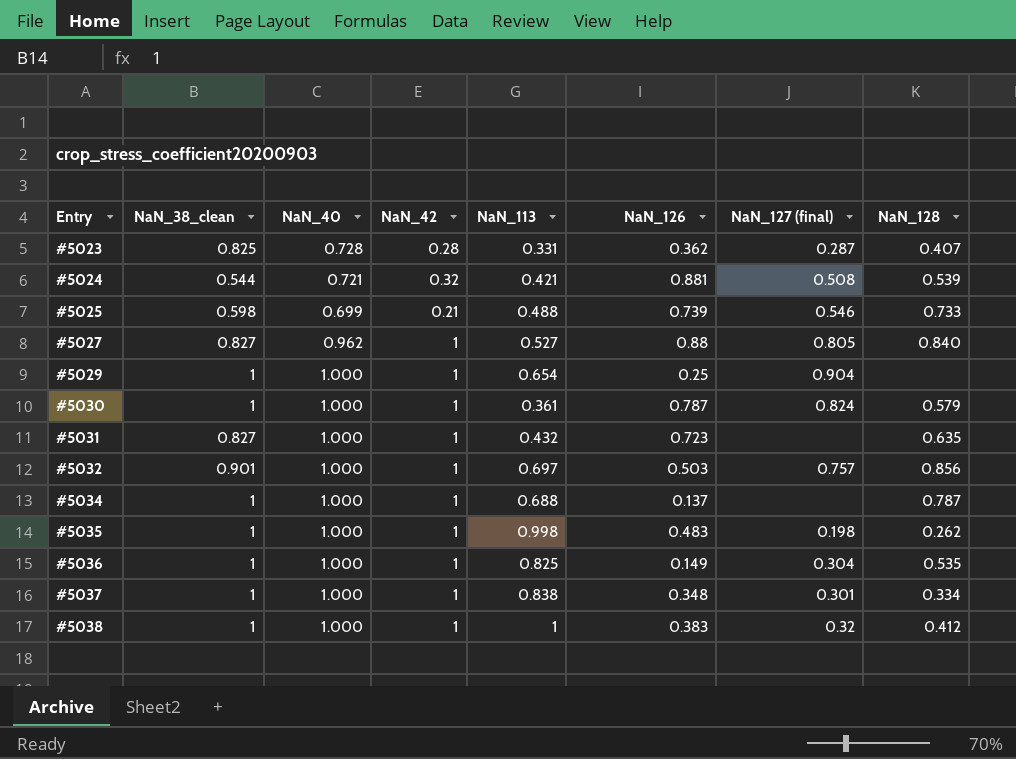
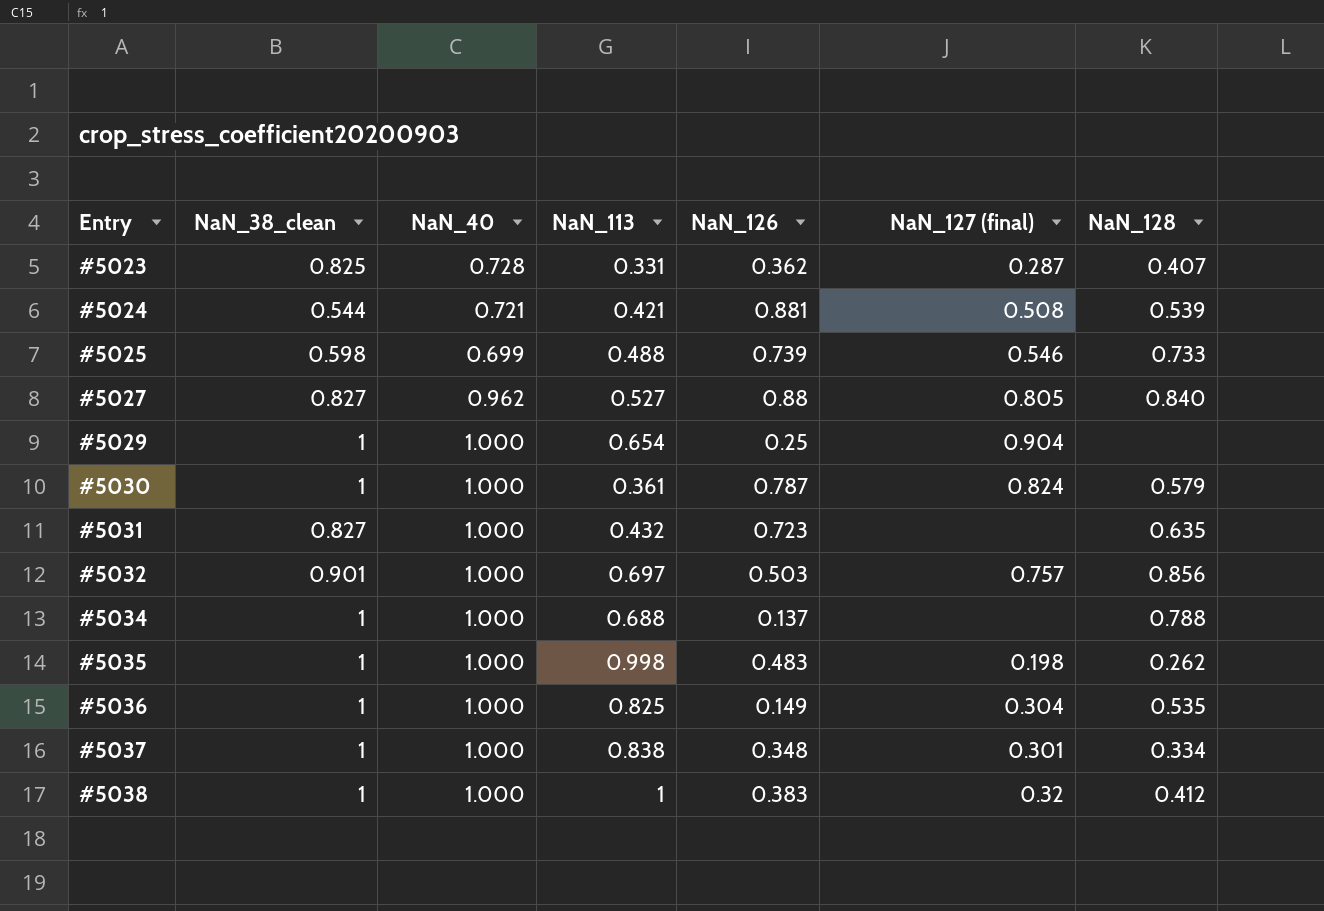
column NaN_42 | position: 4 -> none
#5034 | NaN_128: 0.787 -> 0.788

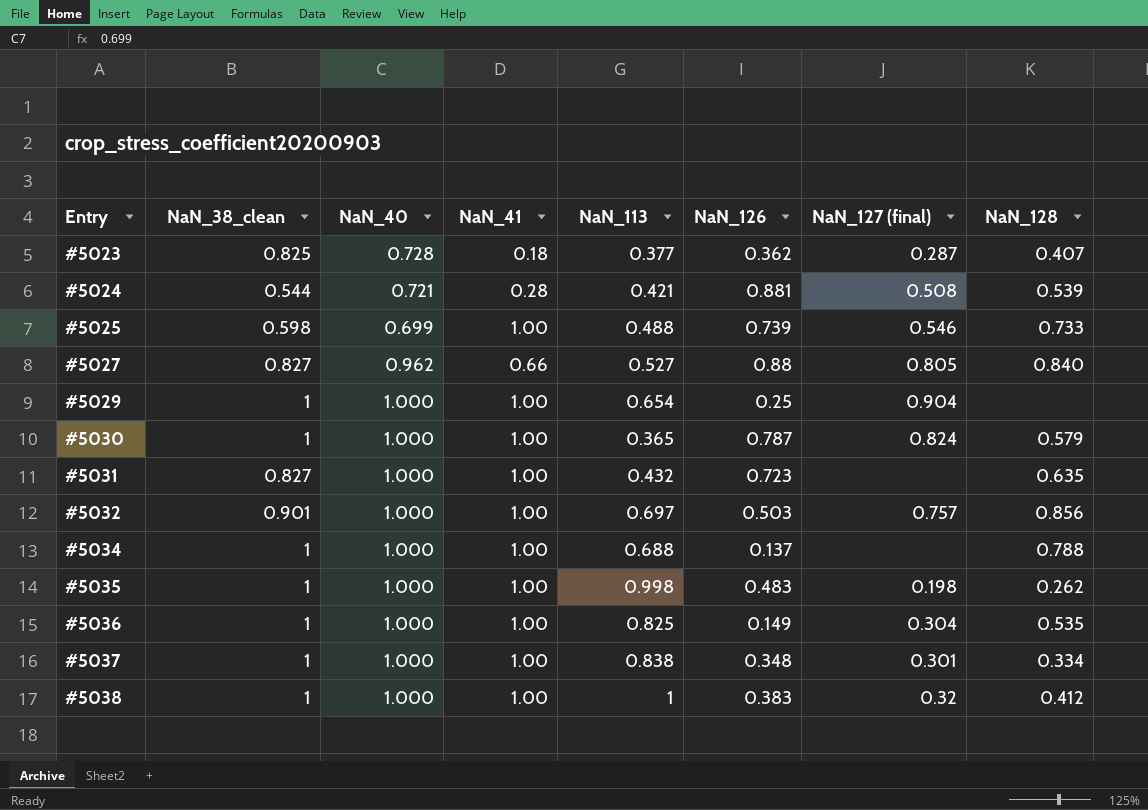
column NaN_41 | position: none -> 4
#5023 | NaN_113: 0.331 -> 0.377
#5030 | NaN_113: 0.361 -> 0.365

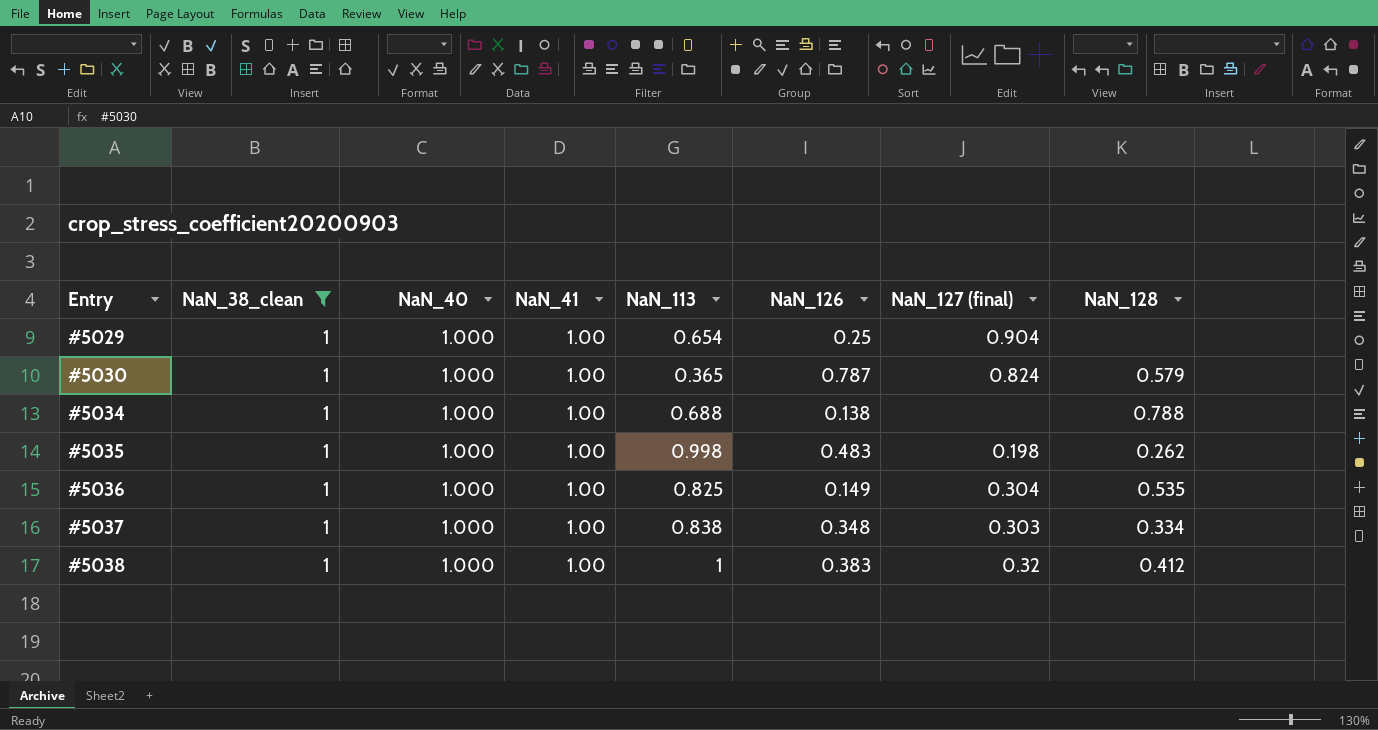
filter: none -> NaN_38_clean = 1
#5034 | NaN_126: 0.137 -> 0.138
#5037 | NaN_127 (final): 0.301 -> 0.303

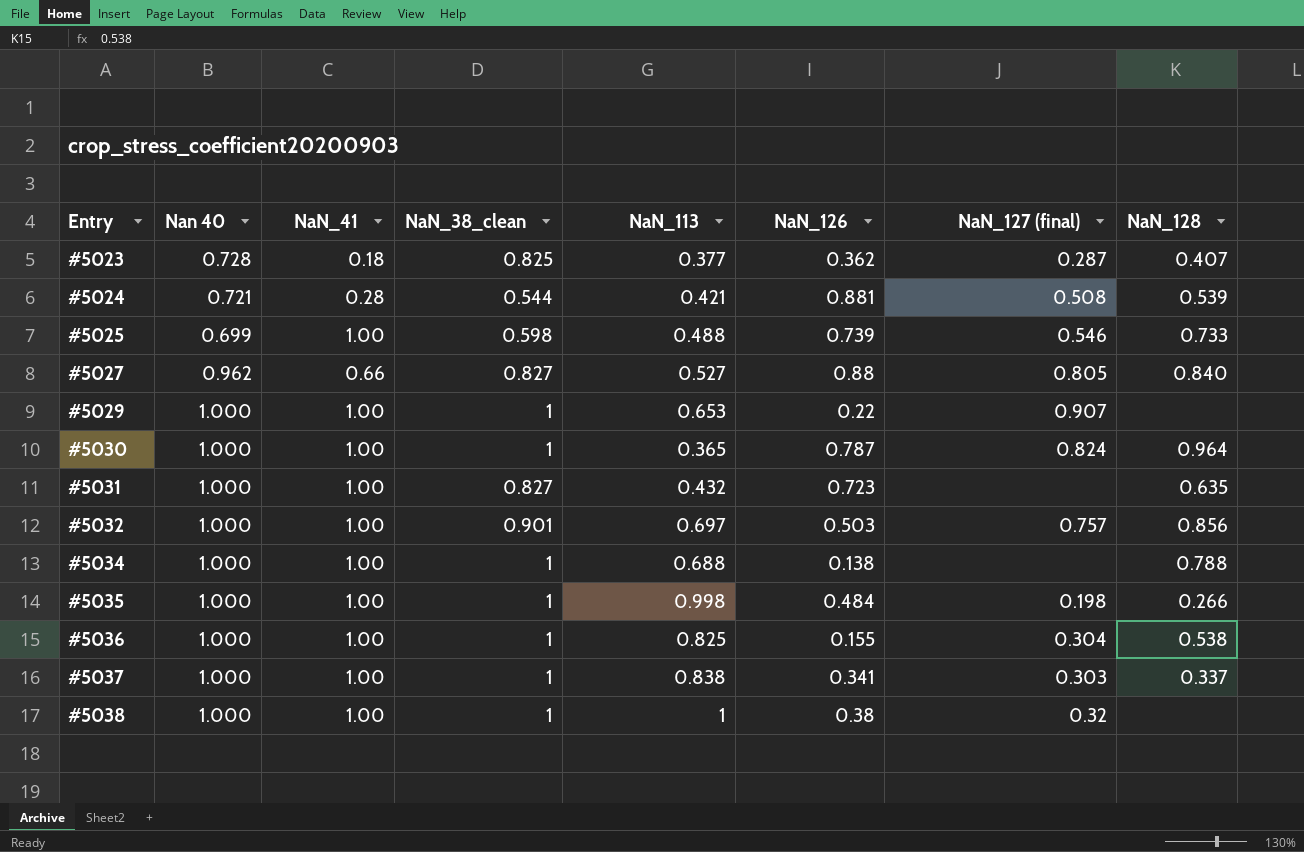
filter: NaN_38_clean = 1 -> none
column name: NaN_40 -> Nan 40
column NaN_38_clean | position: 2 -> 4
#5029 | NaN_113: 0.654 -> 0.653
#5029 | NaN_126: 0.25 -> 0.22
#5029 | NaN_127 (final): 0.904 -> 0.907
#5030 | NaN_128: 0.579 -> 0.964
#5035 | NaN_126: 0.483 -> 0.484
#5035 | NaN_128: 0.262 -> 0.266
#5036 | NaN_126: 0.149 -> 0.155
#5036 | NaN_128: 0.535 -> 0.538
#5037 | NaN_126: 0.348 -> 0.341
#5037 | NaN_128: 0.334 -> 0.337
#5038 | NaN_126: 0.383 -> 0.38
#5038 | NaN_128: 0.412 -> none

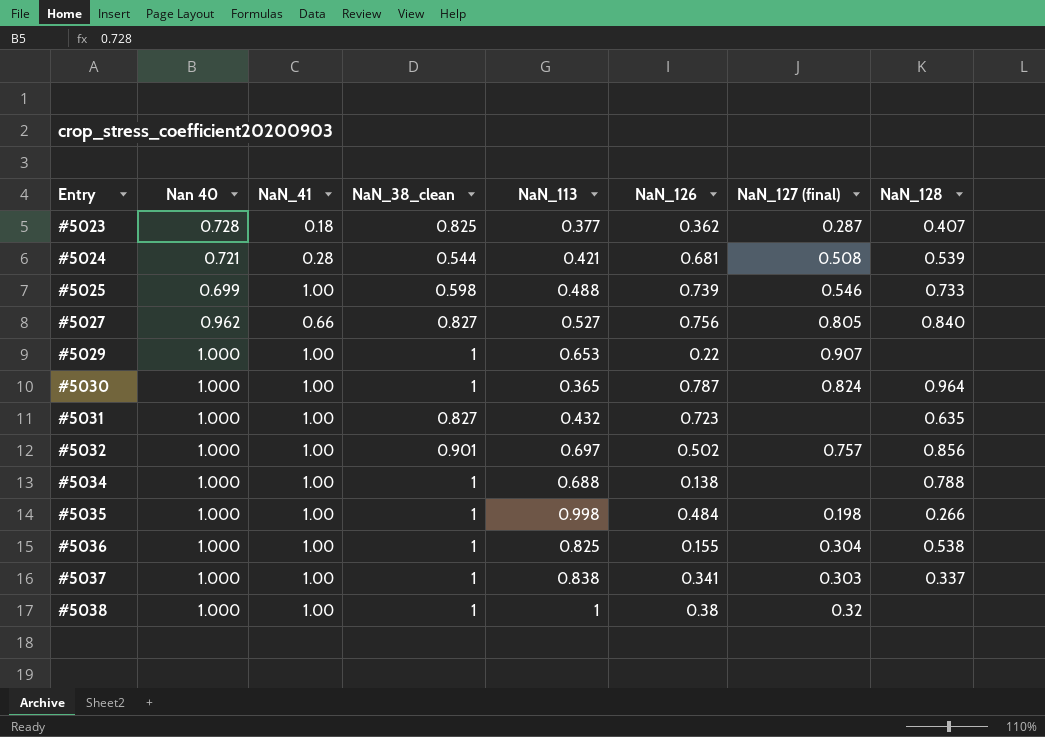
#5024 | NaN_126: 0.881 -> 0.681
#5027 | NaN_126: 0.88 -> 0.756
#5032 | NaN_126: 0.503 -> 0.502

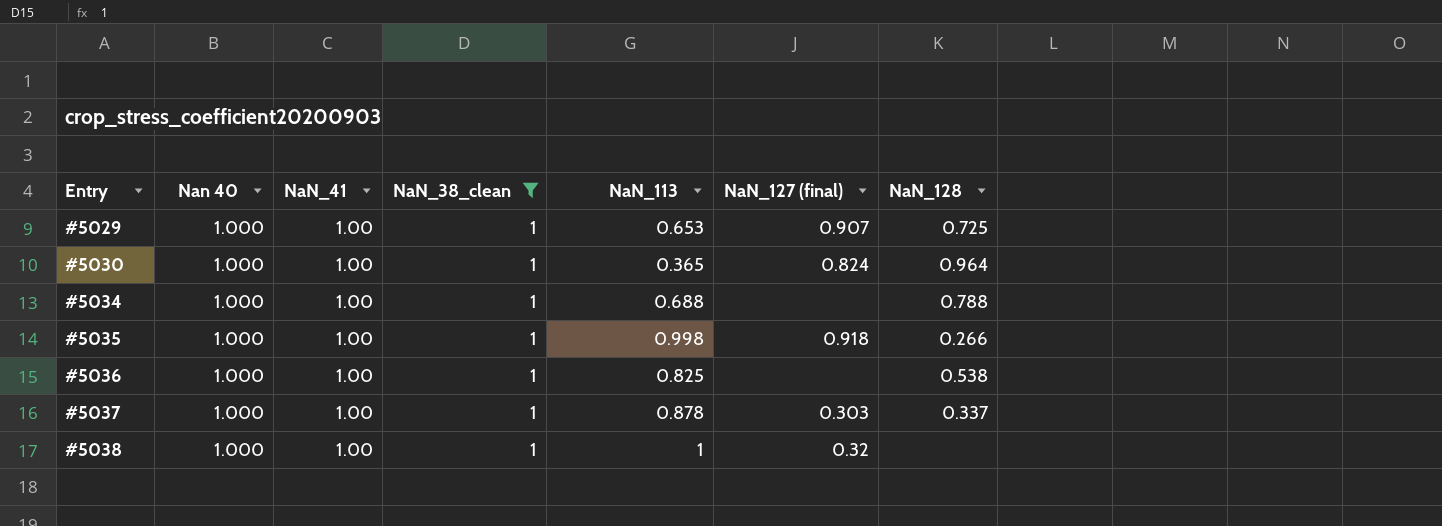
filter: none -> NaN_38_clean = 1
column NaN_126 | position: 6 -> none
#5029 | NaN_128: none -> 0.725
#5035 | NaN_127 (final): 0.198 -> 0.918
#5036 | NaN_127 (final): 0.304 -> none
#5037 | NaN_113: 0.838 -> 0.878

